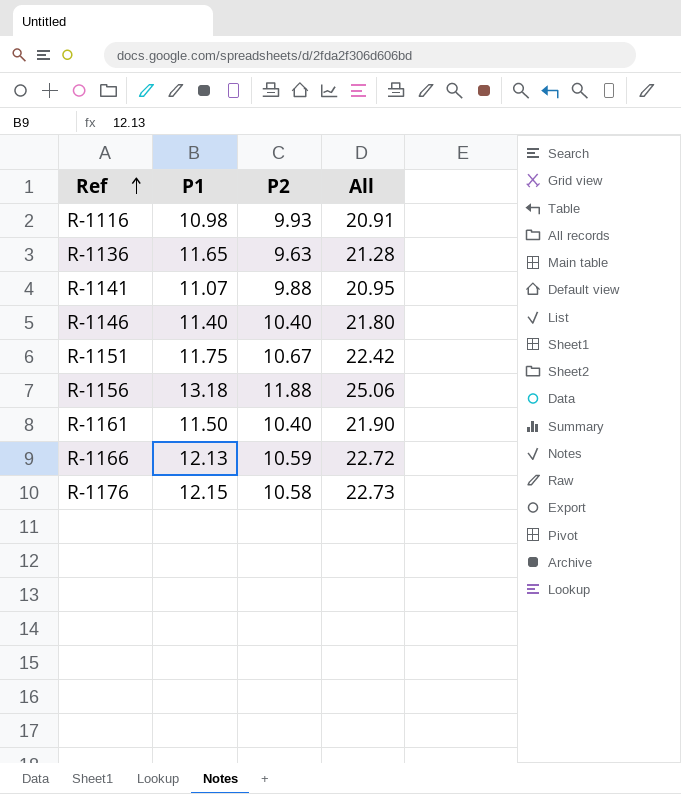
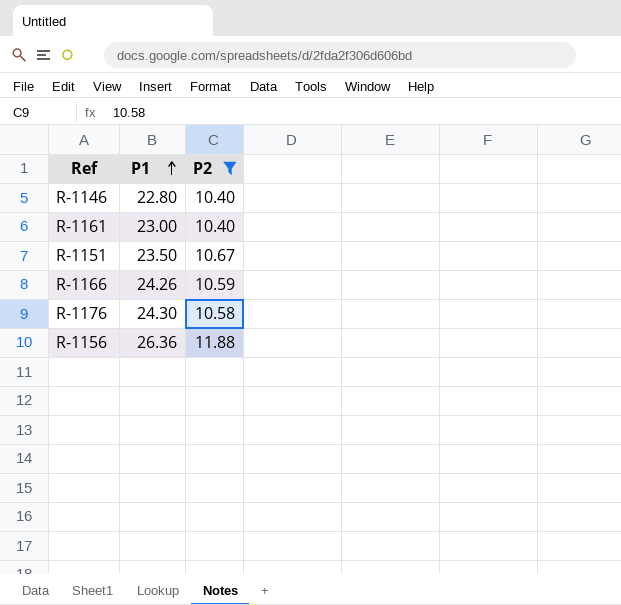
filter: none -> P2 >= 10.40
row order: Ref ascending -> P1 ascending
column All | formula: [P1] + [P2] -> none
R-1146 | P1: 11.40 -> 22.80
R-1161 | P1: 11.50 -> 23.00
R-1151 | P1: 11.75 -> 23.50
R-1166 | P1: 12.13 -> 24.26
R-1176 | P1: 12.15 -> 24.30
R-1156 | P1: 13.18 -> 26.36

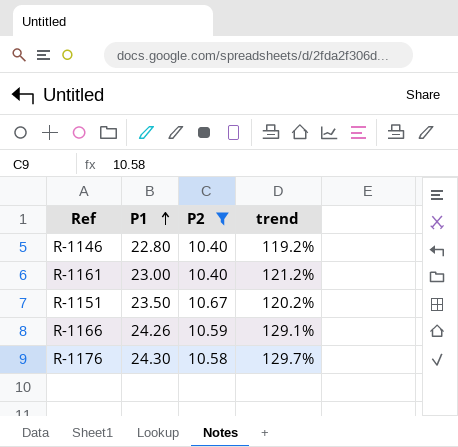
column trend | formula: none -> ([P1] - [P2]) / [P2]
row R-1156: 26.36 | 11.88 -> none

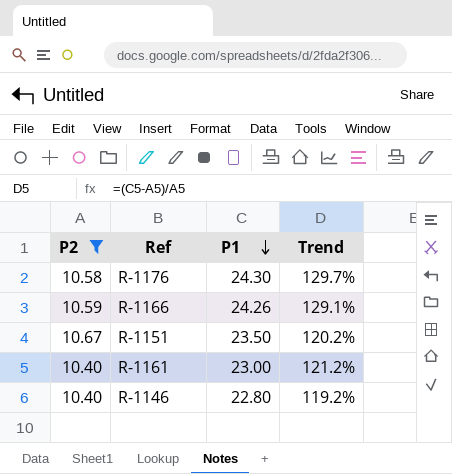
row order: P1 ascending -> P1 descending
column P2 | position: 3 -> 1
column name: trend -> Trend

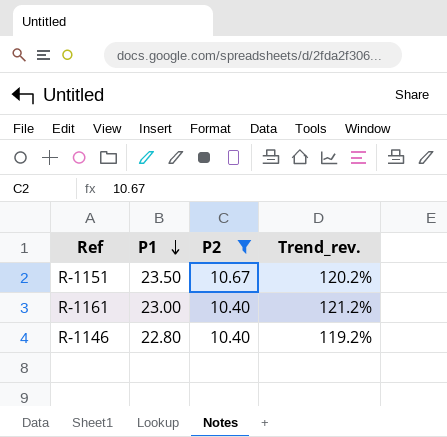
column P2 | position: 1 -> 3
column name: Trend -> Trend_rev.
row R-1176: 10.58 | 24.30 | 129.7% -> none
row R-1166: 10.59 | 24.26 | 129.1% -> none

